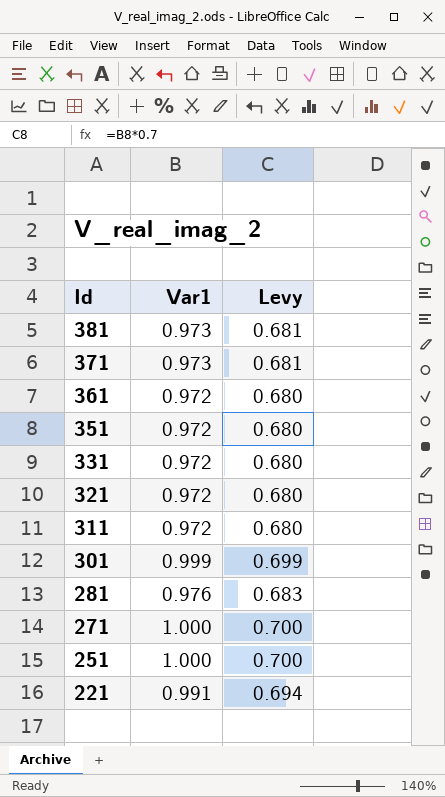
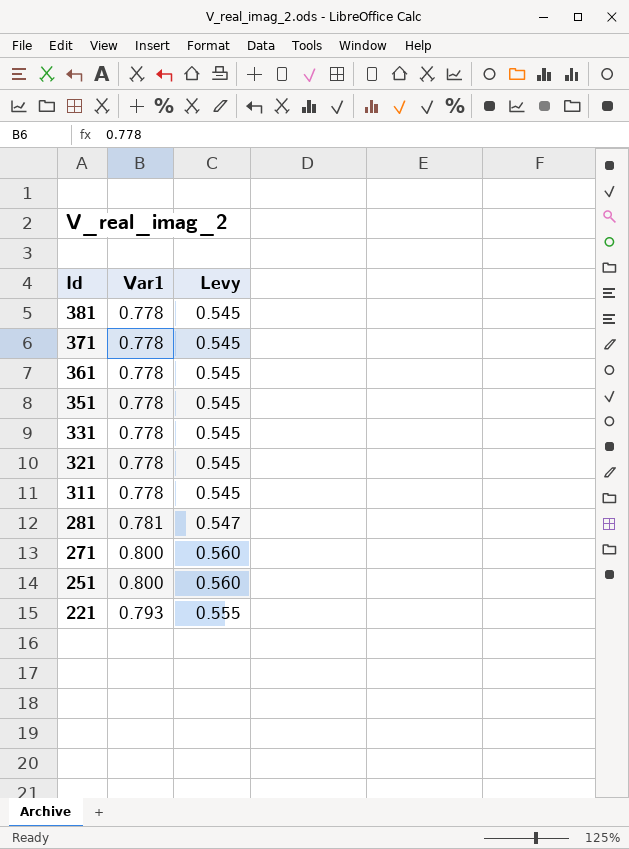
row 301: 0.999 | 0.699 -> none
381 | Var1: 0.973 -> 0.778
381 | Levy: 0.681 -> 0.545
371 | Var1: 0.973 -> 0.778
371 | Levy: 0.681 -> 0.545
361 | Var1: 0.972 -> 0.778
361 | Levy: 0.680 -> 0.545
351 | Var1: 0.972 -> 0.778
351 | Levy: 0.680 -> 0.545
331 | Var1: 0.972 -> 0.778
331 | Levy: 0.680 -> 0.545
321 | Var1: 0.972 -> 0.778
321 | Levy: 0.680 -> 0.545
311 | Var1: 0.972 -> 0.778
311 | Levy: 0.680 -> 0.545
281 | Var1: 0.976 -> 0.781
281 | Levy: 0.683 -> 0.547
271 | Var1: 1.000 -> 0.800
271 | Levy: 0.700 -> 0.560
251 | Var1: 1.000 -> 0.800
251 | Levy: 0.700 -> 0.560
221 | Var1: 0.991 -> 0.793
221 | Levy: 0.694 -> 0.555

